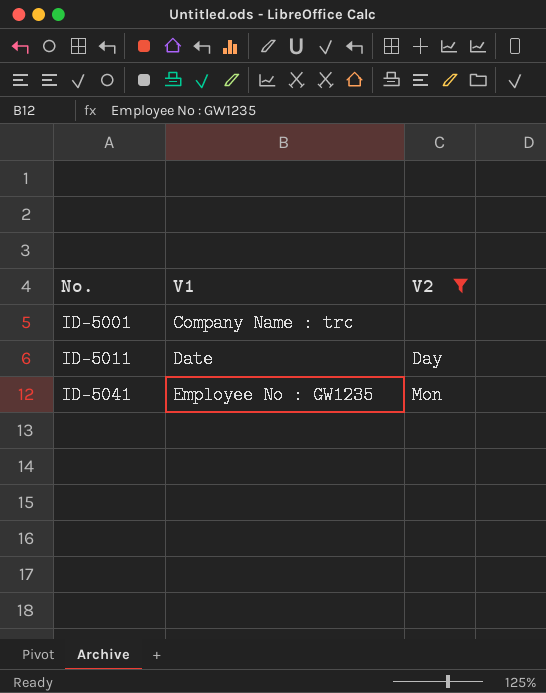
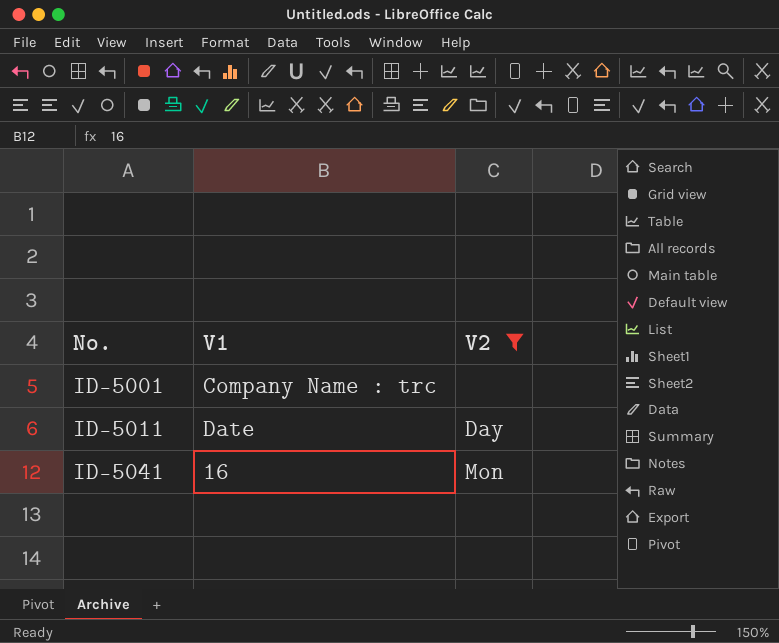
ID-5041 | V1: Employee No : GW1235 -> 16

